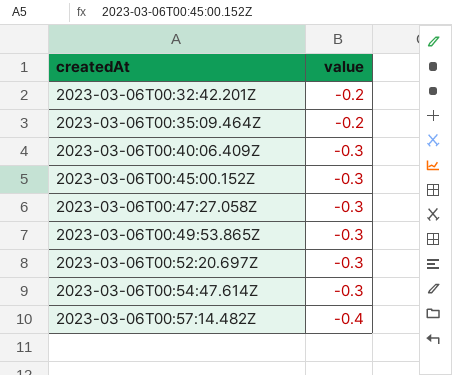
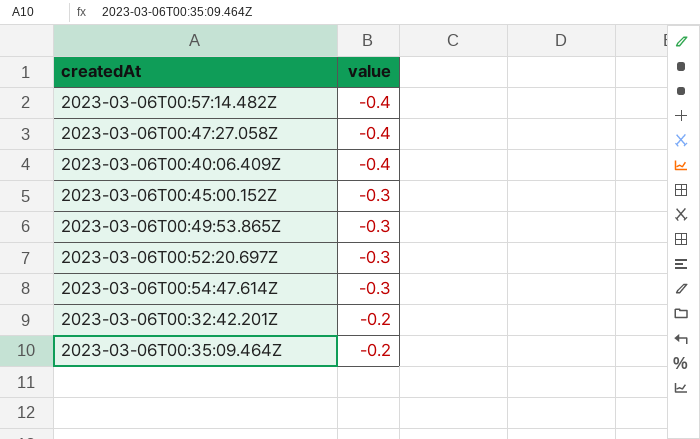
row order: createdAt ascending -> value ascending
2023-03-06T00:47:27.058Z | value: -0.3 -> -0.4
2023-03-06T00:40:06.409Z | value: -0.3 -> -0.4

